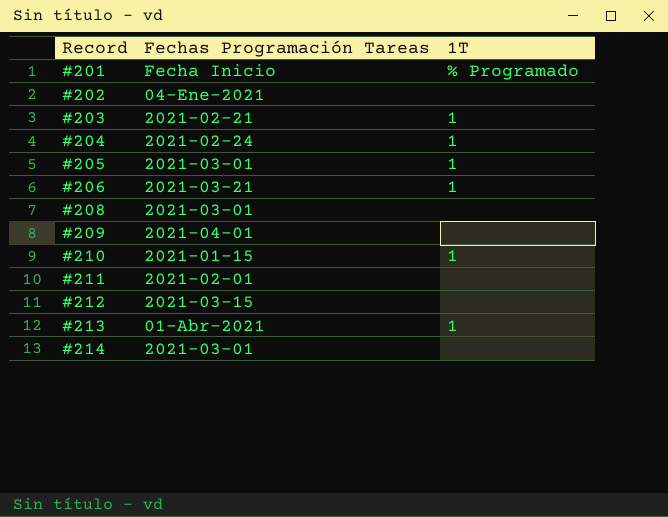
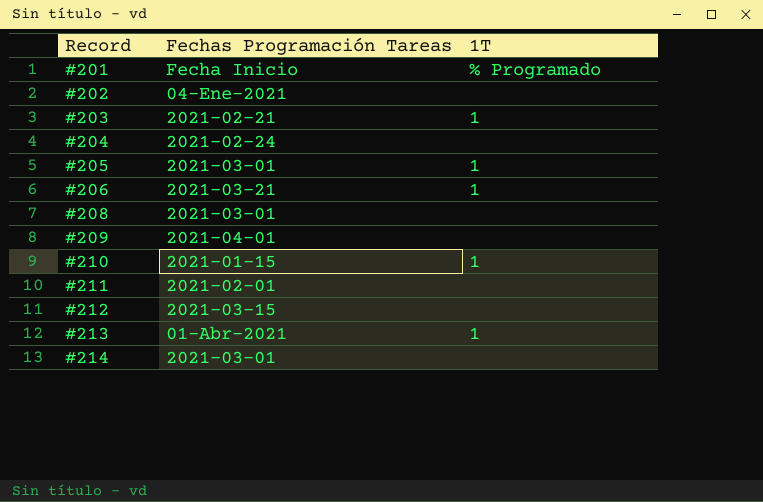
#204 | 1T: 1 -> none

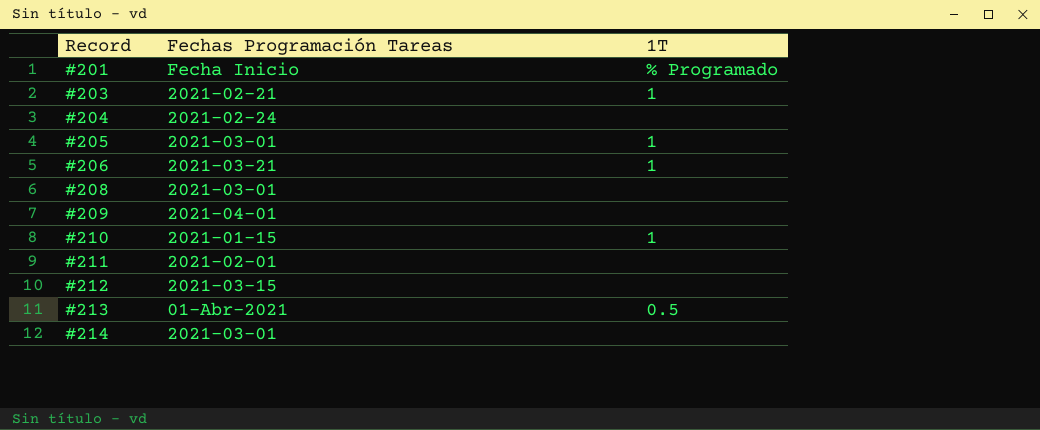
row #202: 04-Ene-2021 | none -> none
#213 | 1T: 1 -> 0.5

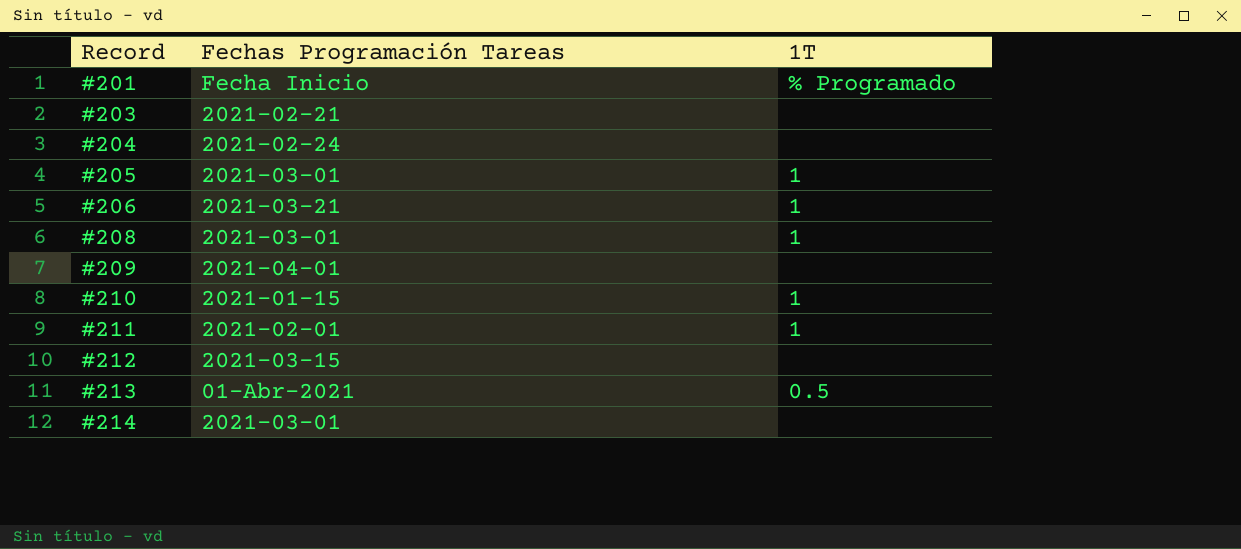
#203 | 1T: 1 -> none
#208 | 1T: none -> 1
#211 | 1T: none -> 1

